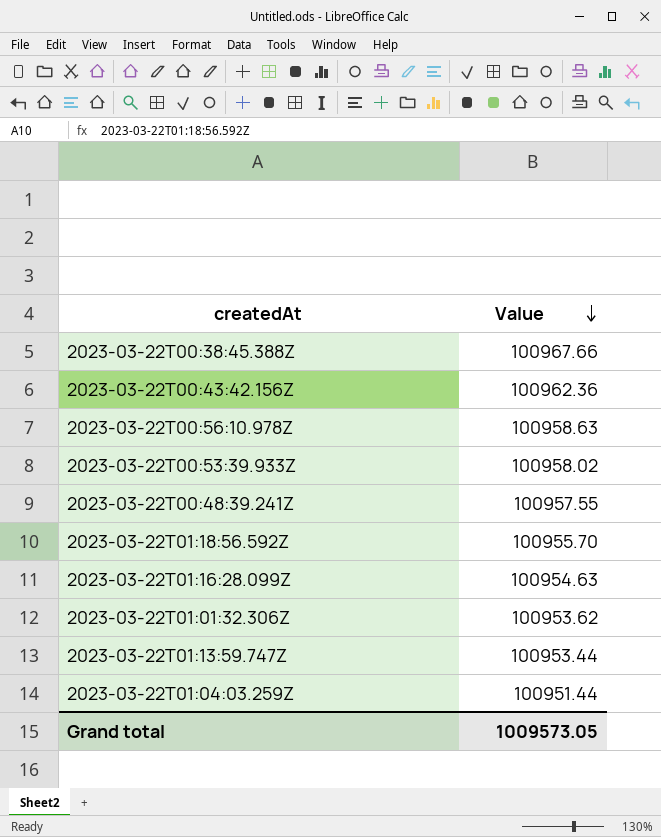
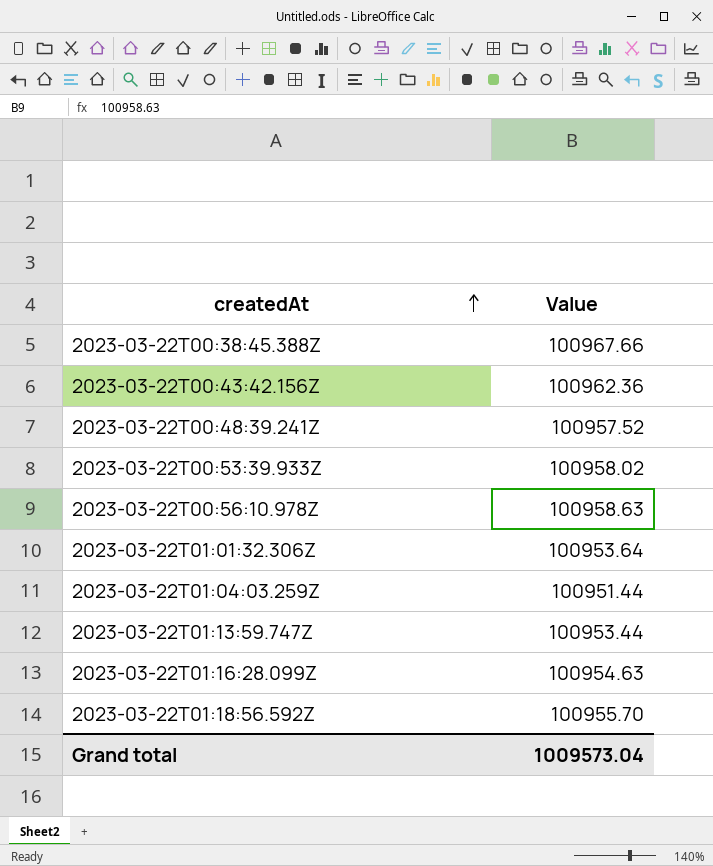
row order: Value descending -> createdAt ascending
2023-03-22T00:48:39.241Z | Value: 100957.55 -> 100957.52
2023-03-22T01:01:32.306Z | Value: 100953.62 -> 100953.64
Grand total | Value: 1009573.05 -> 1009573.04

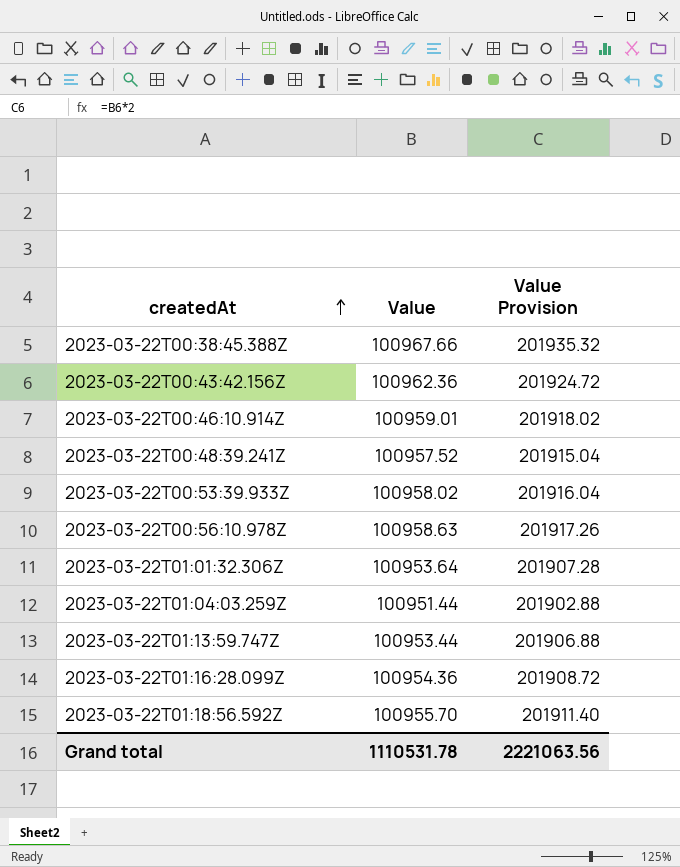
column Value Provision | formula: none -> [Value] * 2
row 2023-03-22T00:46:10.914Z: none -> 100959.01 | 201918.02
2023-03-22T01:16:28.099Z | Value: 100954.63 -> 100954.36
Grand total | Value: 1009573.04 -> 1110531.78

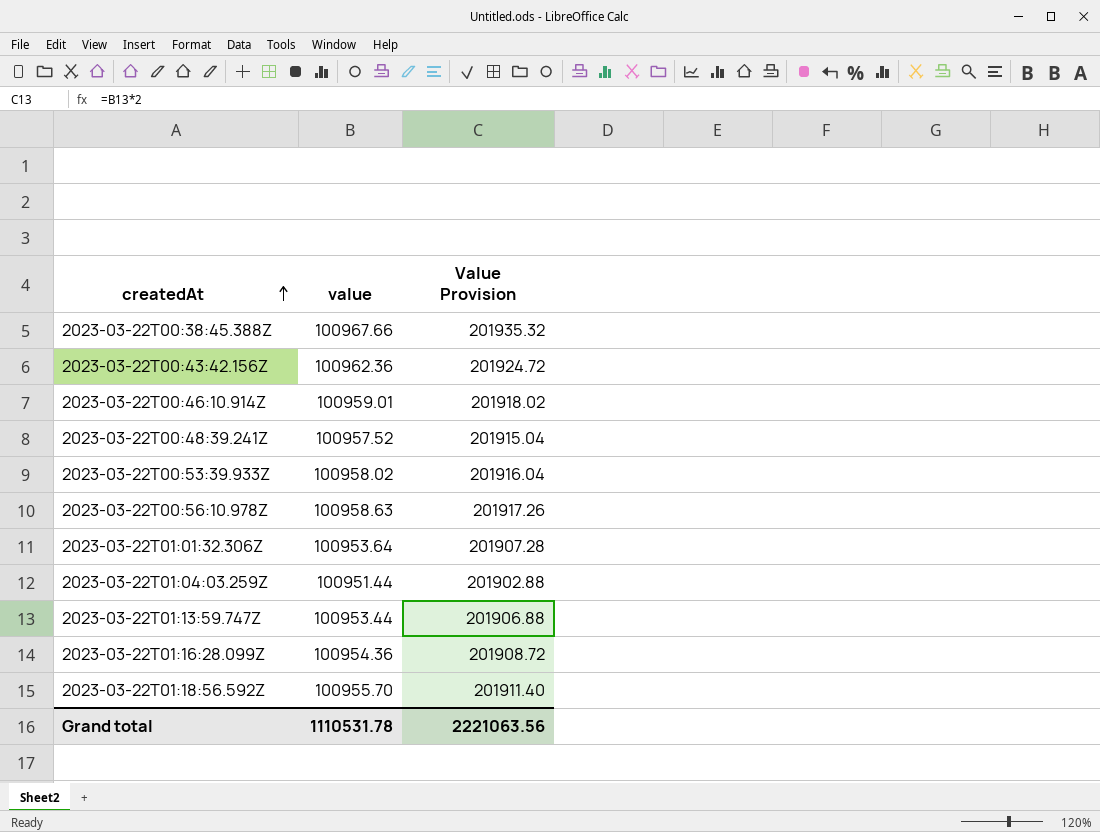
column name: Value -> value

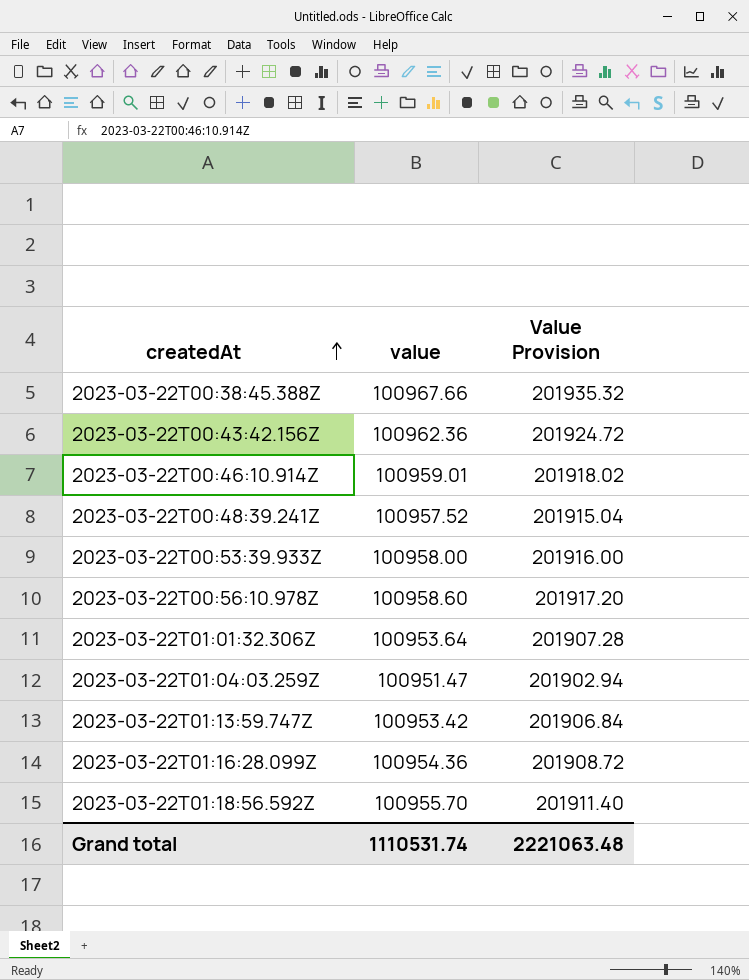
2023-03-22T00:53:39.933Z | value: 100958.02 -> 100958.00
2023-03-22T00:53:39.933Z | Value Provision: 201916.04 -> 201916.00
2023-03-22T00:56:10.978Z | value: 100958.63 -> 100958.60
2023-03-22T00:56:10.978Z | Value Provision: 201917.26 -> 201917.20
2023-03-22T01:04:03.259Z | value: 100951.44 -> 100951.47
2023-03-22T01:04:03.259Z | Value Provision: 201902.88 -> 201902.94
2023-03-22T01:13:59.747Z | value: 100953.44 -> 100953.42
2023-03-22T01:13:59.747Z | Value Provision: 201906.88 -> 201906.84
Grand total | value: 1110531.78 -> 1110531.74
Grand total | Value Provision: 2221063.56 -> 2221063.48

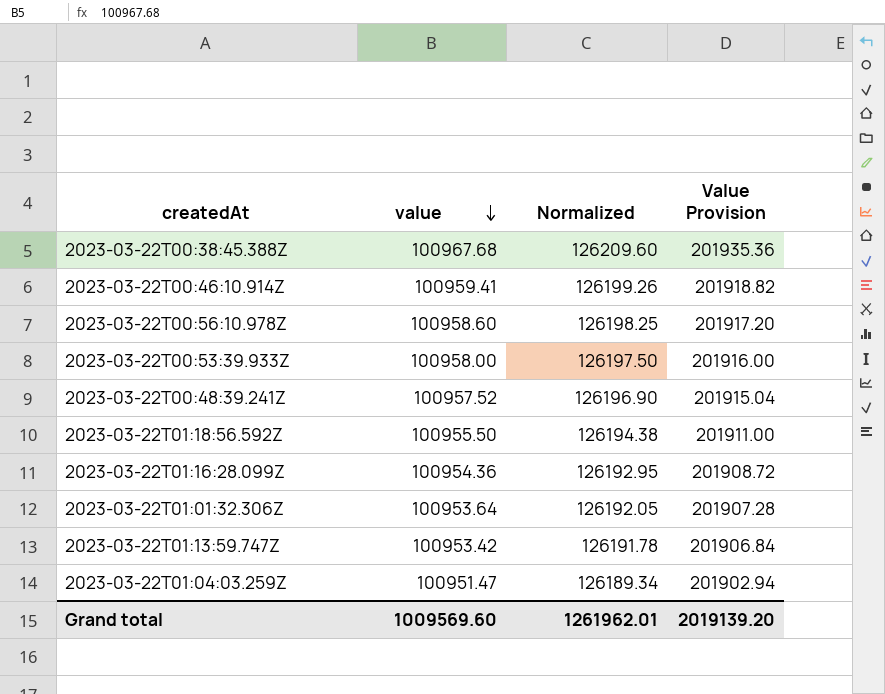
row order: createdAt ascending -> value descending
column Normalized | formula: none -> [value] * 1.25
row 2023-03-22T00:43:42.156Z: 100962.36 | 201924.72 -> none
2023-03-22T00:38:45.388Z | value: 100967.66 -> 100967.68
2023-03-22T00:38:45.388Z | Value Provision: 201935.32 -> 201935.36
2023-03-22T00:46:10.914Z | value: 100959.01 -> 100959.41
2023-03-22T00:46:10.914Z | Value Provision: 201918.02 -> 201918.82
2023-03-22T01:18:56.592Z | value: 100955.70 -> 100955.50
2023-03-22T01:18:56.592Z | Value Provision: 201911.40 -> 201911.00
Grand total | value: 1110531.74 -> 1009569.60
Grand total | Value Provision: 2221063.48 -> 2019139.20

